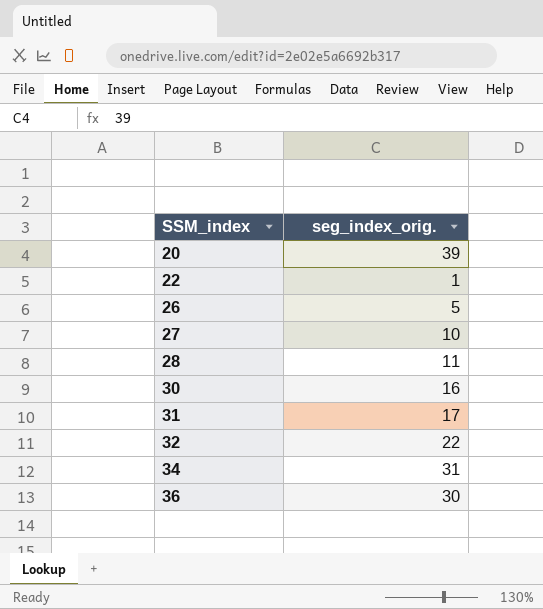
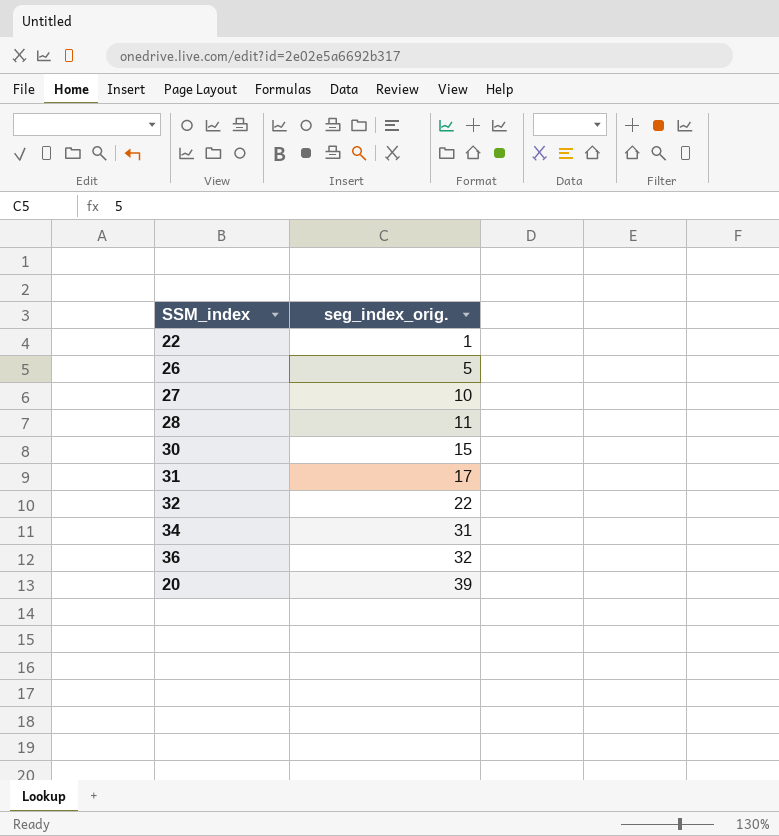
row order: SSM_index ascending -> seg_index_orig. ascending
30 | seg_index_orig.: 16 -> 15
36 | seg_index_orig.: 30 -> 32

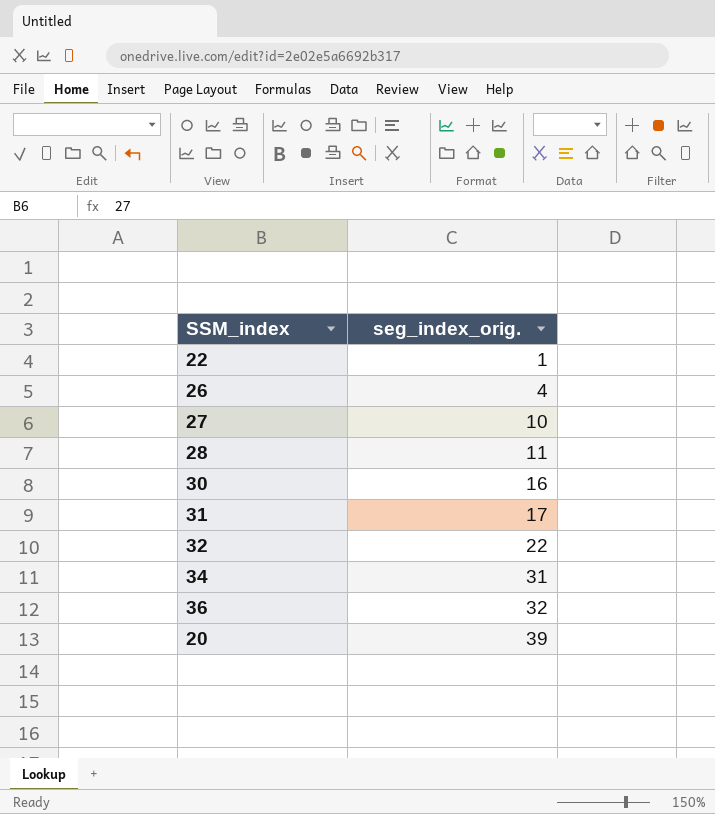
26 | seg_index_orig.: 5 -> 4
30 | seg_index_orig.: 15 -> 16

